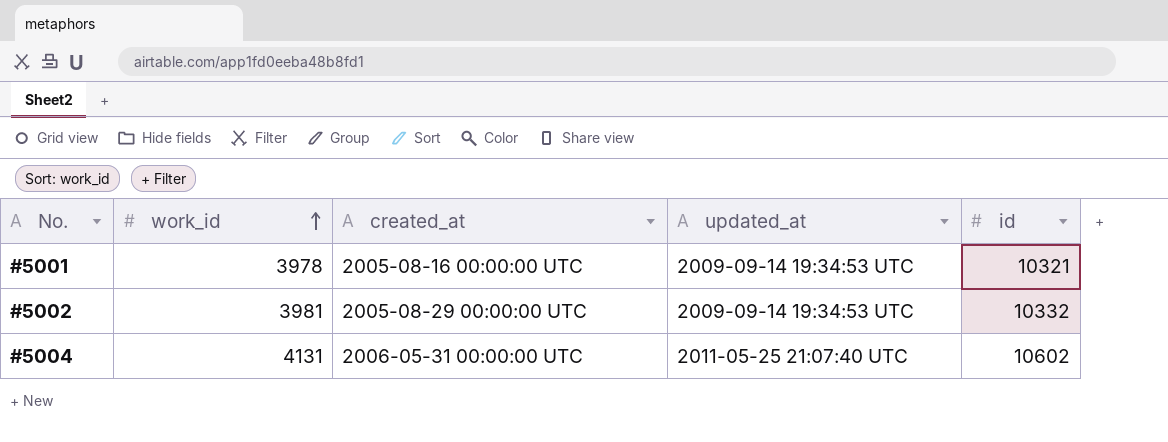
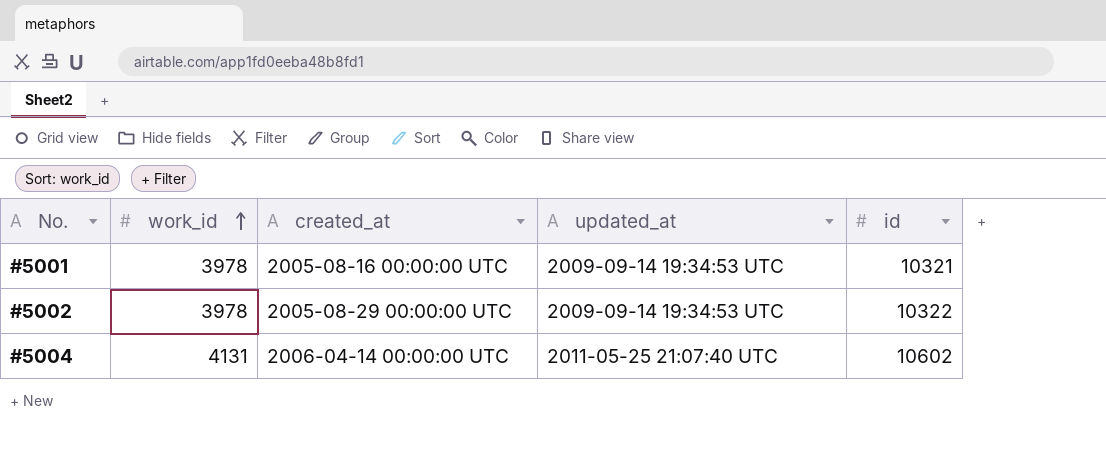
#5002 | work_id: 3981 -> 3978
#5002 | id: 10332 -> 10322
#5004 | created_at: 2006-05-31 00:00:00 UTC -> 2006-04-14 00:00:00 UTC

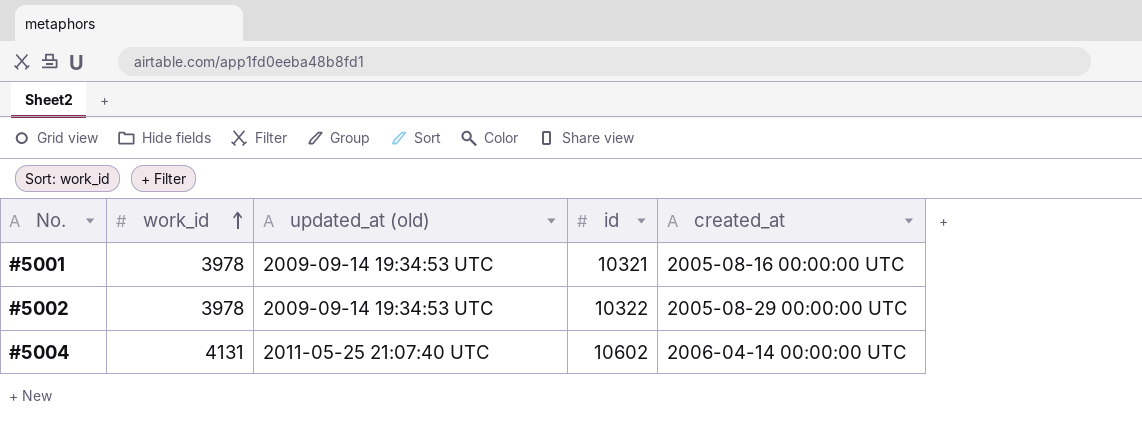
column name: updated_at -> updated_at (old)
column created_at | position: 3 -> 5

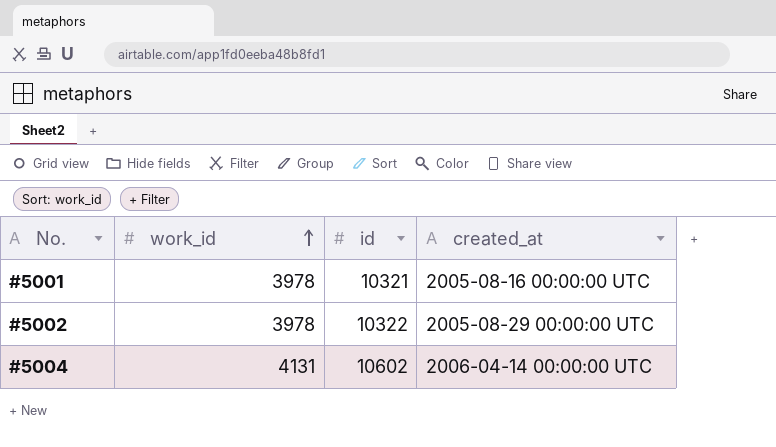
column updated_at (old) | position: 3 -> none

